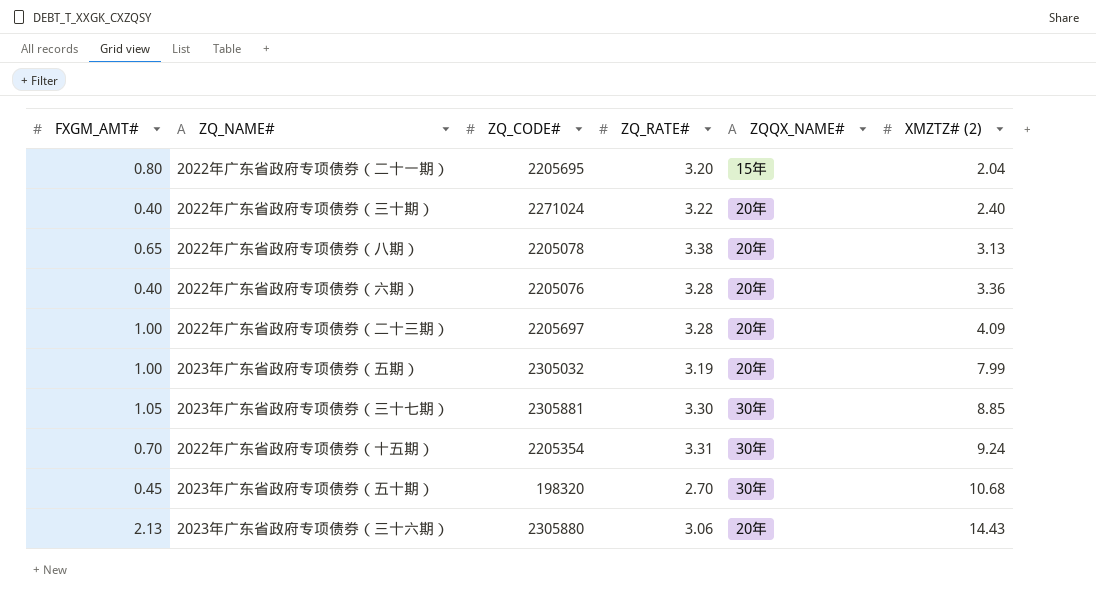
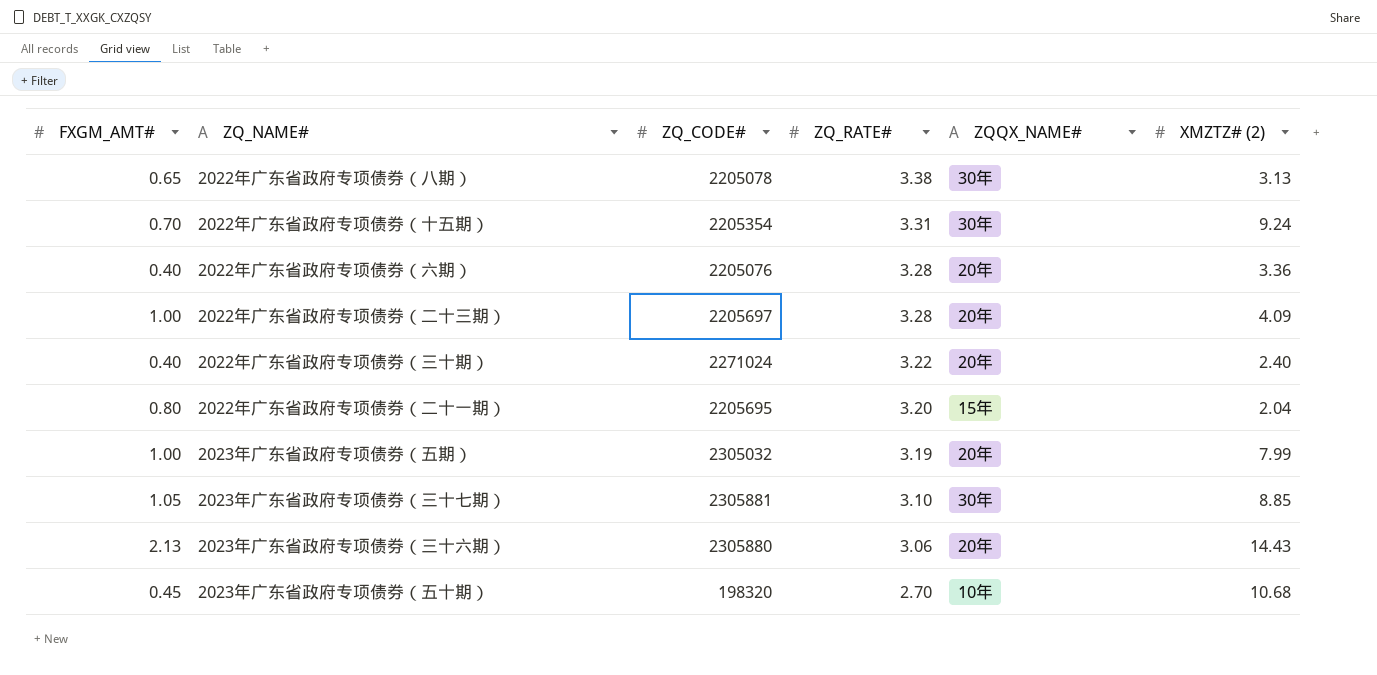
row order: XMZTZ# (2) ascending -> ZQ_RATE# descending
2022年广东省政府专项债券（八期） | ZQQX_NAME#: 20年 -> 30年
2023年广东省政府专项债券（三十七期） | ZQ_RATE#: 3.30 -> 3.10
2023年广东省政府专项债券（五十期） | ZQQX_NAME#: 30年 -> 10年

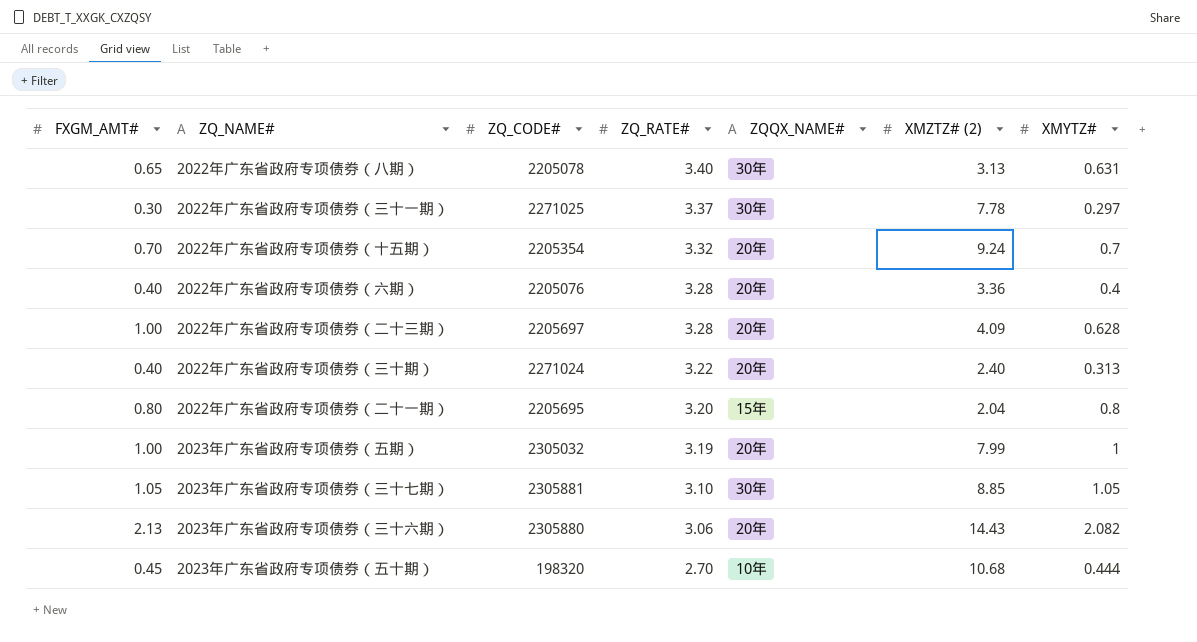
column XMYTZ# | position: none -> 7
2022年广东省政府专项债券（八期） | ZQ_RATE#: 3.38 -> 3.40
row 2022年广东省政府专项债券（三十一期）: none -> 0.30 | 2271025 | 3.37 | 30年 | 7.78 | 0.297
2022年广东省政府专项债券（十五期） | ZQ_RATE#: 3.31 -> 3.32
2022年广东省政府专项债券（十五期） | ZQQX_NAME#: 30年 -> 20年

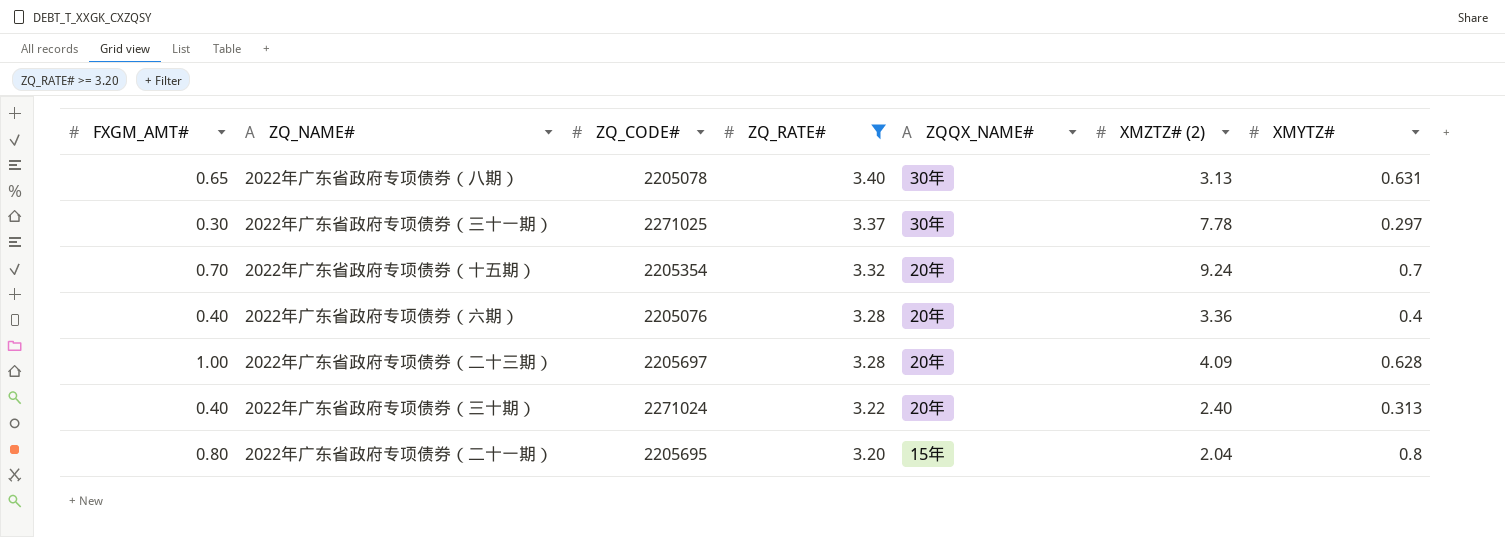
filter: none -> ZQ_RATE# >= 3.20

